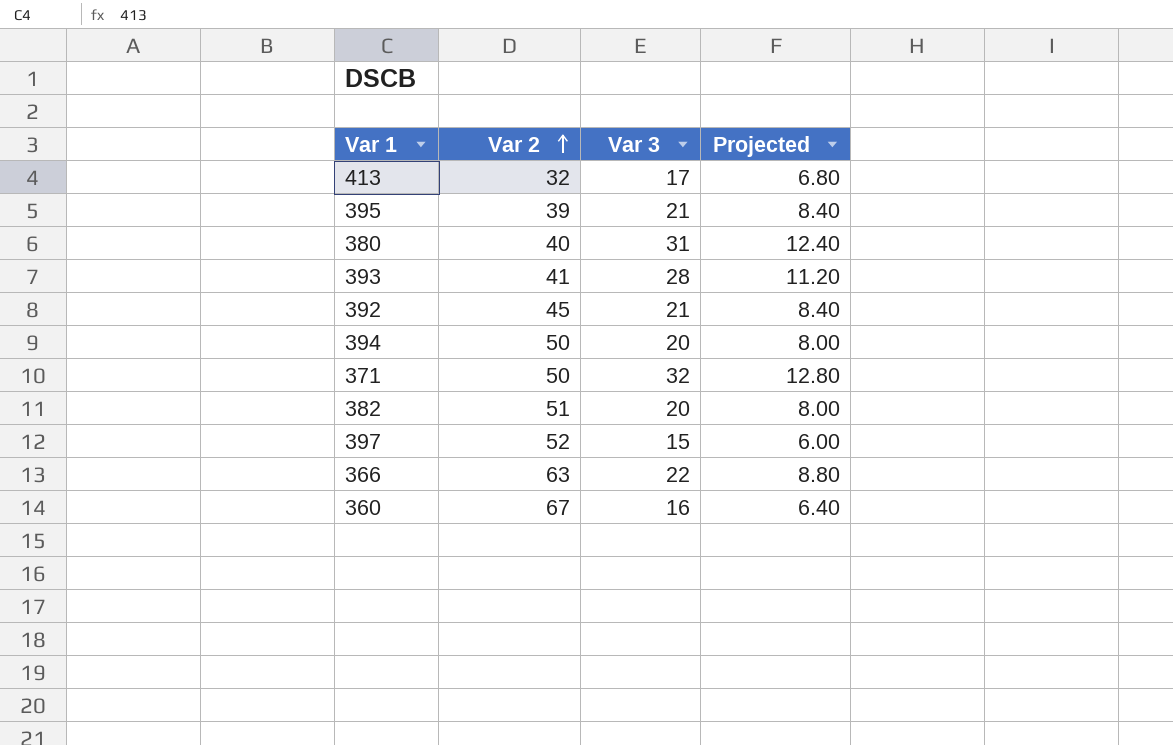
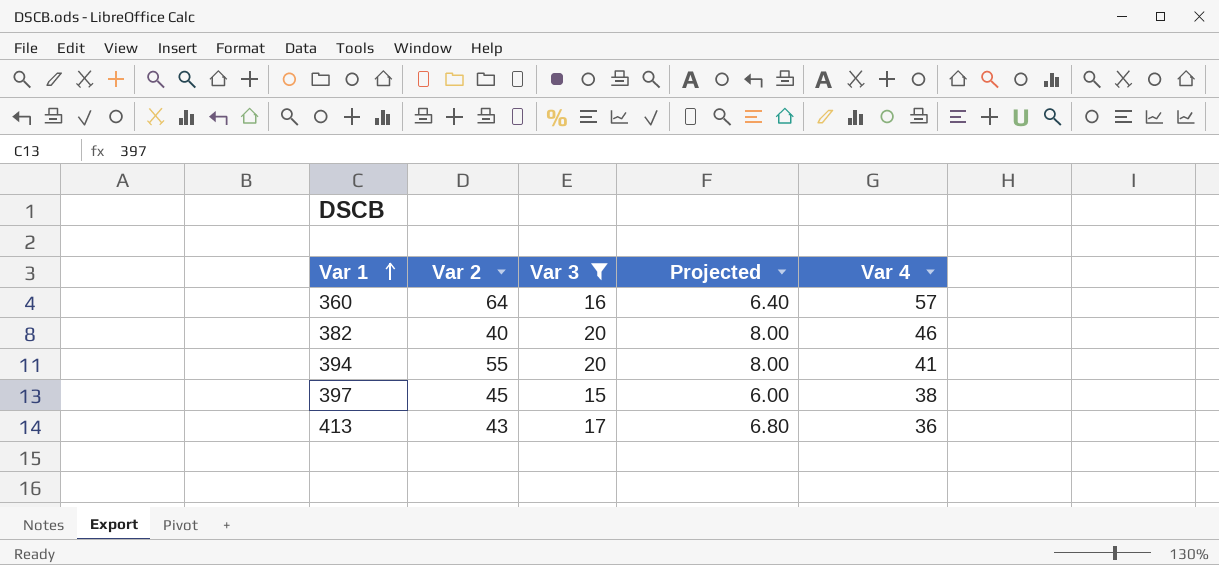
filter: none -> Var 3 <= 20
row order: Var 2 ascending -> Var 1 ascending
column Var 4 | position: none -> 5
360 | Var 2: 67 -> 64
382 | Var 2: 51 -> 40
394 | Var 2: 50 -> 55
397 | Var 2: 52 -> 45
413 | Var 2: 32 -> 43

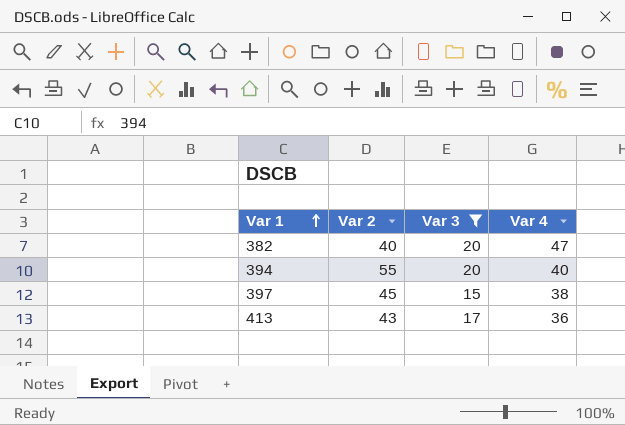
column Projected | formula: [Var 3] * 0.4 -> none
row 360: 64 | 16 | 6.40 | 57 -> none
382 | Var 4: 46 -> 47
394 | Var 4: 41 -> 40

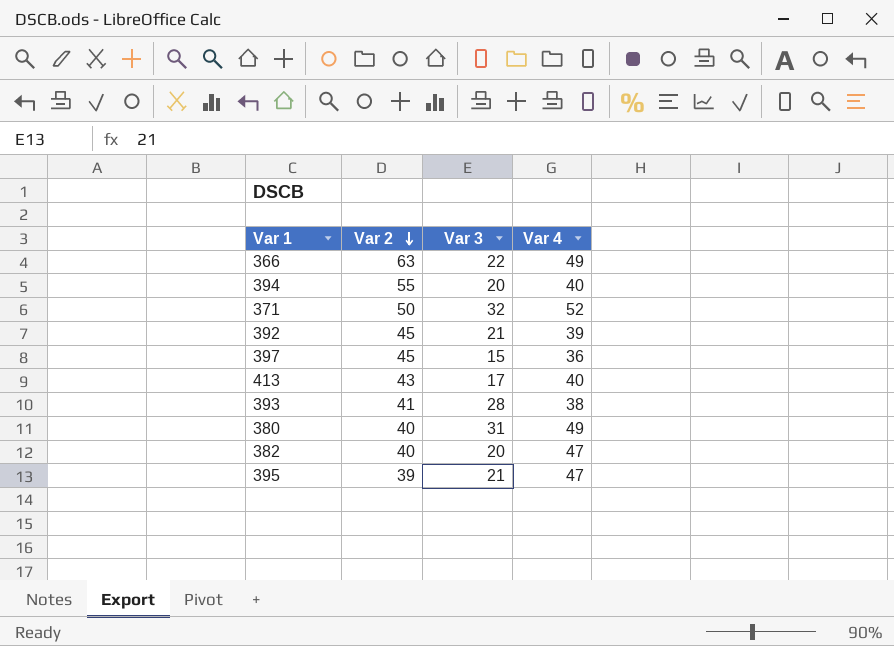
filter: Var 3 <= 20 -> none
row order: Var 1 ascending -> Var 2 descending
397 | Var 4: 38 -> 36
413 | Var 4: 36 -> 40

